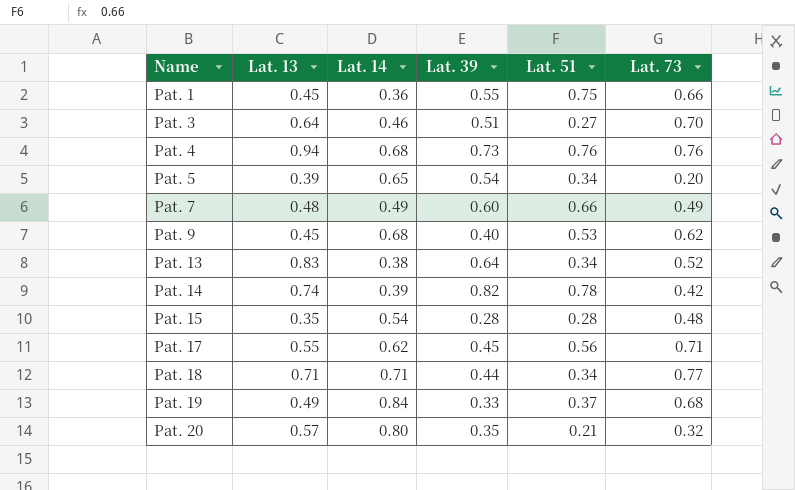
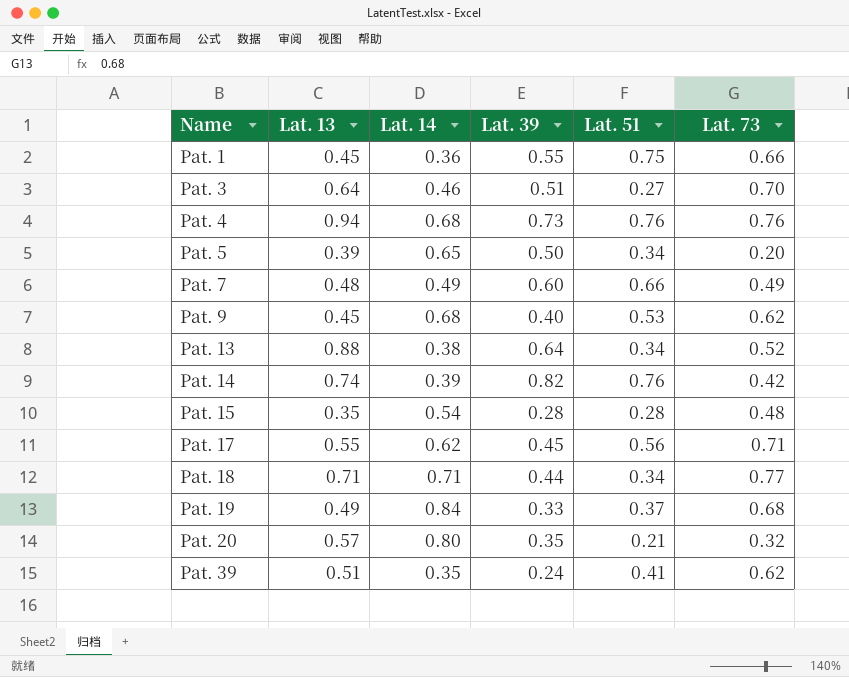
Pat. 5 | Lat. 39: 0.54 -> 0.50
Pat. 13 | Lat. 13: 0.83 -> 0.88
Pat. 14 | Lat. 51: 0.78 -> 0.76
row Pat. 39: none -> 0.51 | 0.35 | 0.24 | 0.41 | 0.62

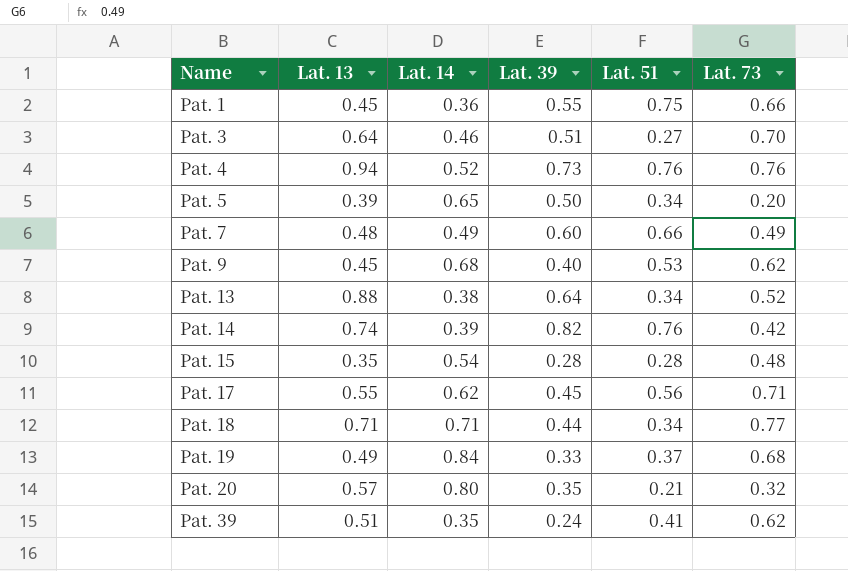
Pat. 4 | Lat. 14: 0.68 -> 0.52

